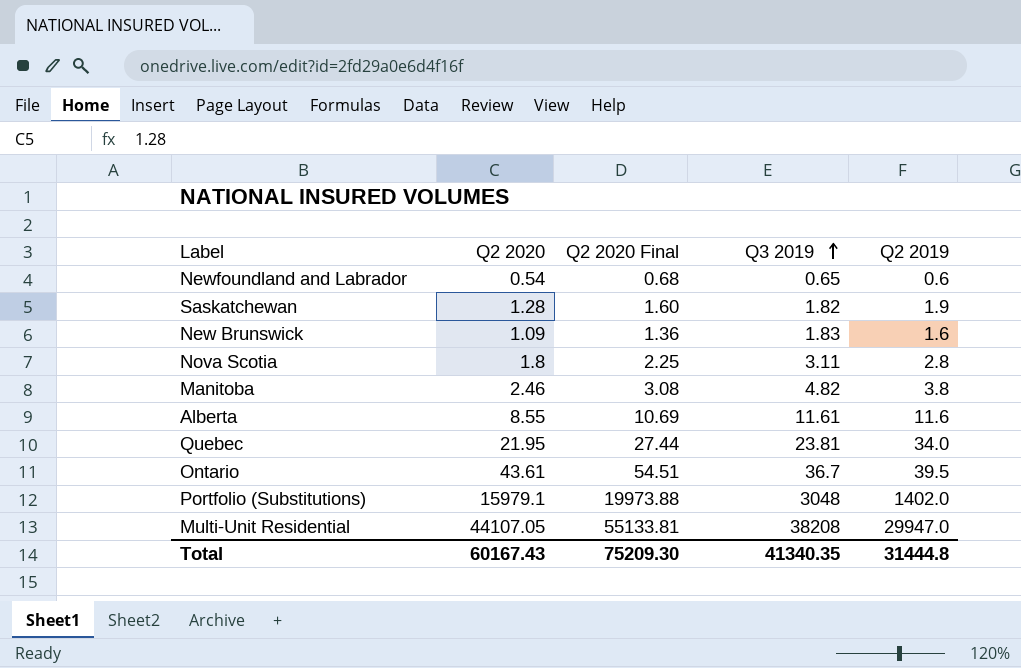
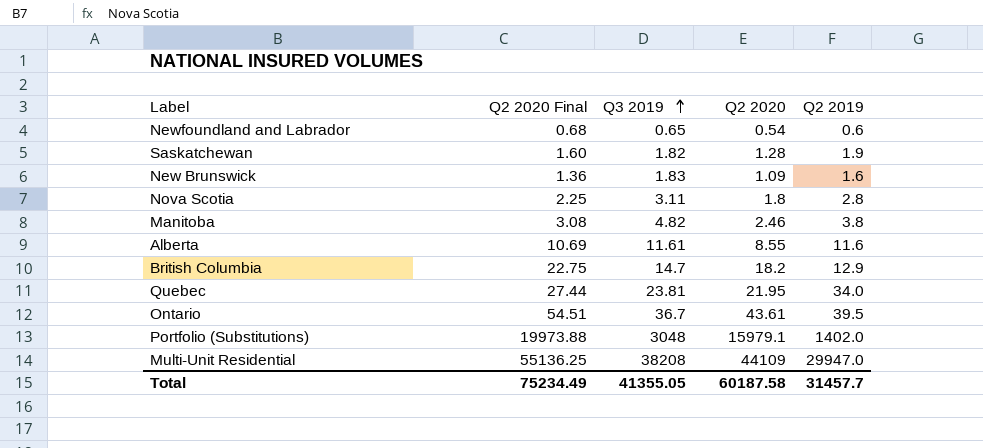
column Q2 2020 | position: 2 -> 4
row British Columbia: none -> 22.75 | 14.7 | 18.2 | 12.9
Multi-Unit Residential | Q2 2020 Final: 55133.81 -> 55136.25
Multi-Unit Residential | Q2 2020: 44107.05 -> 44109
Total | Q2 2020 Final: 75209.30 -> 75234.49
Total | Q3 2019: 41340.35 -> 41355.05
Total | Q2 2020: 60167.43 -> 60187.58
Total | Q2 2019: 31444.8 -> 31457.7

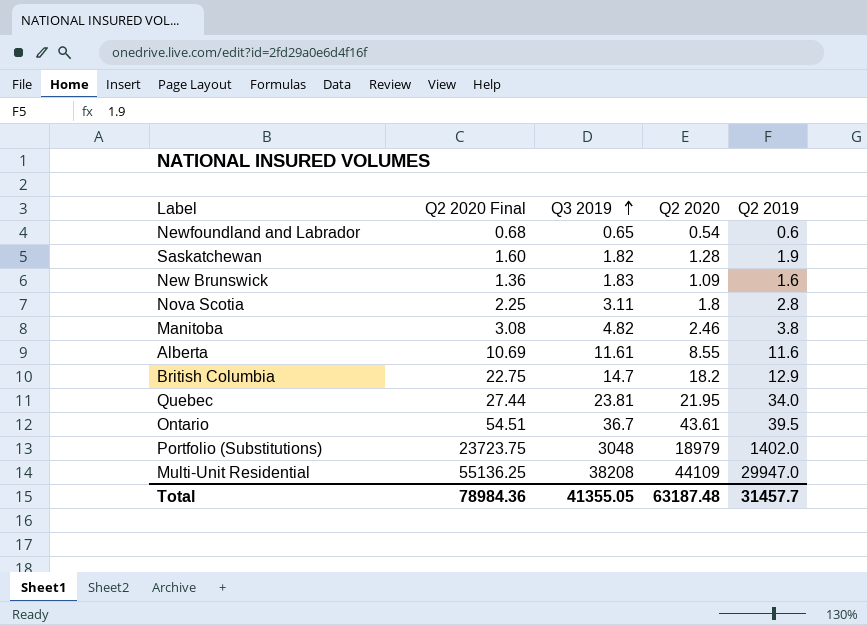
Portfolio (Substitutions) | Q2 2020 Final: 19973.88 -> 23723.75
Portfolio (Substitutions) | Q2 2020: 15979.1 -> 18979
Total | Q2 2020 Final: 75234.49 -> 78984.36
Total | Q2 2020: 60187.58 -> 63187.48

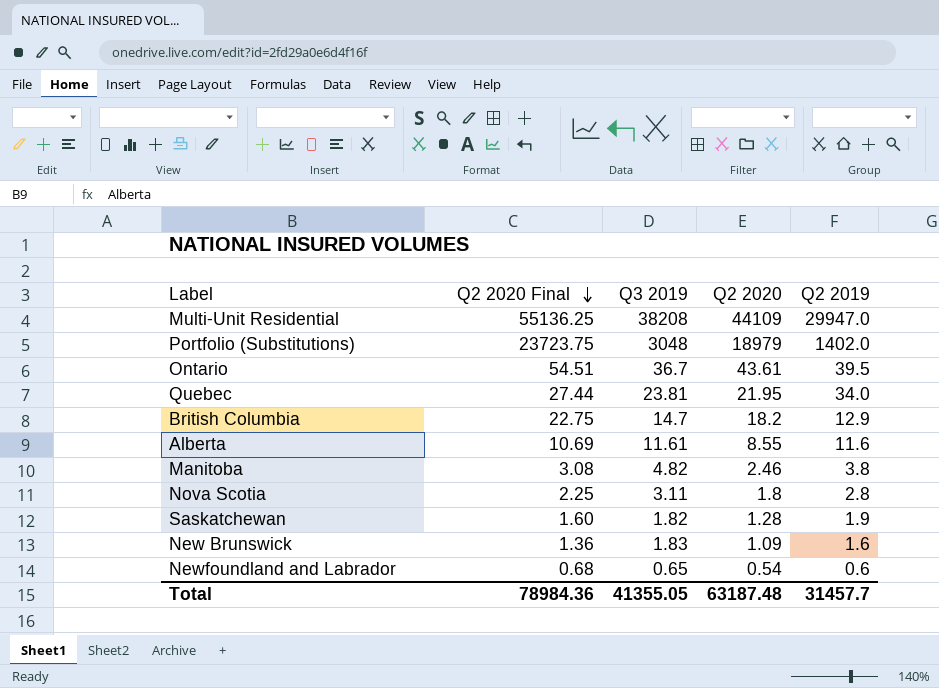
row order: Q3 2019 ascending -> Q2 2020 Final descending

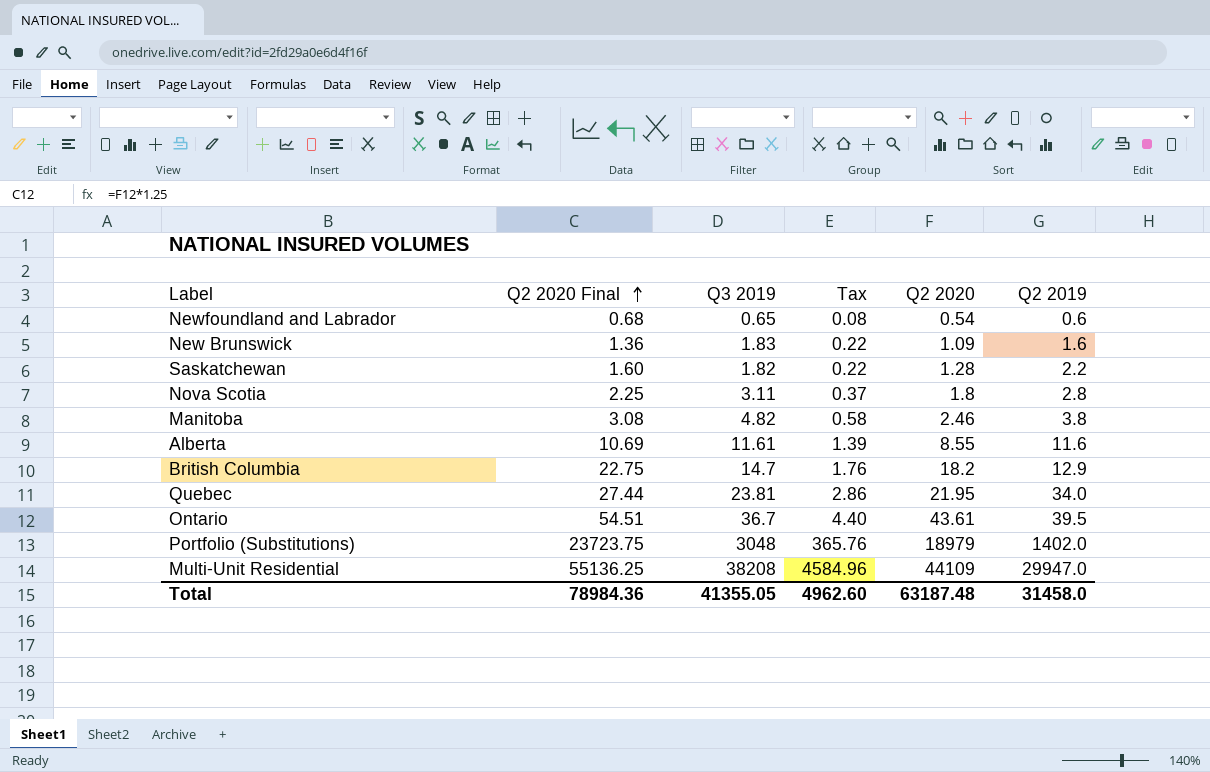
row order: Q2 2020 Final descending -> Q2 2020 Final ascending
column Tax | formula: none -> [Q3 2019] * 0.12
Saskatchewan | Q2 2019: 1.9 -> 2.2
Total | Q2 2019: 31457.7 -> 31458.0

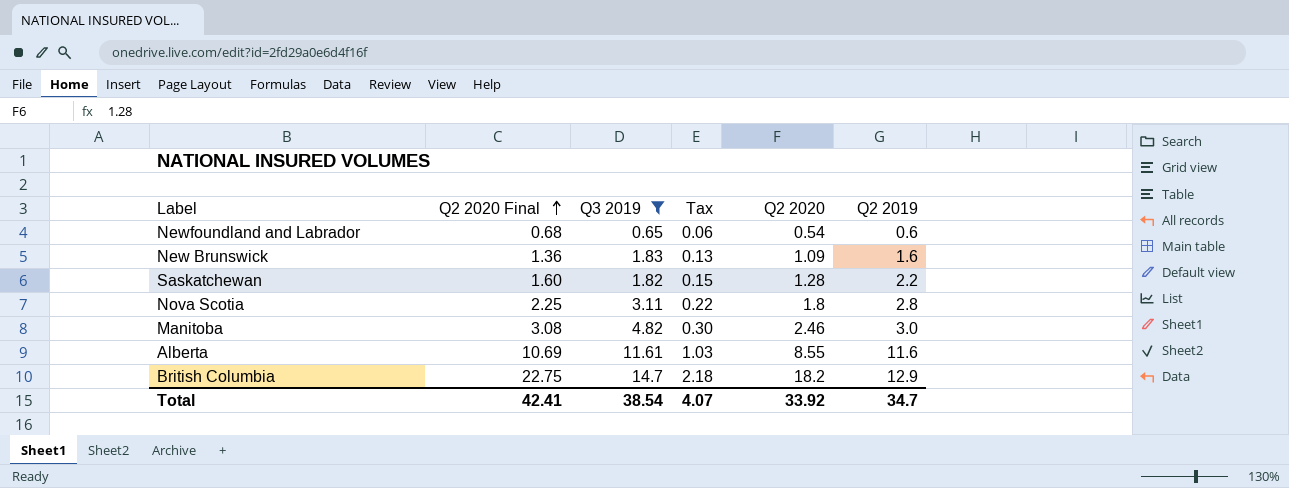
filter: none -> Q3 2019 <= 14.7
column Tax | formula: [Q3 2019] * 0.12 -> [Q2 2020] * 0.12
Manitoba | Q2 2019: 3.8 -> 3.0
Total | Q2 2020 Final: 78984.36 -> 42.41
Total | Q3 2019: 41355.05 -> 38.54
Total | Tax: 4962.60 -> 4.07
Total | Q2 2020: 63187.48 -> 33.92
Total | Q2 2019: 31458.0 -> 34.7

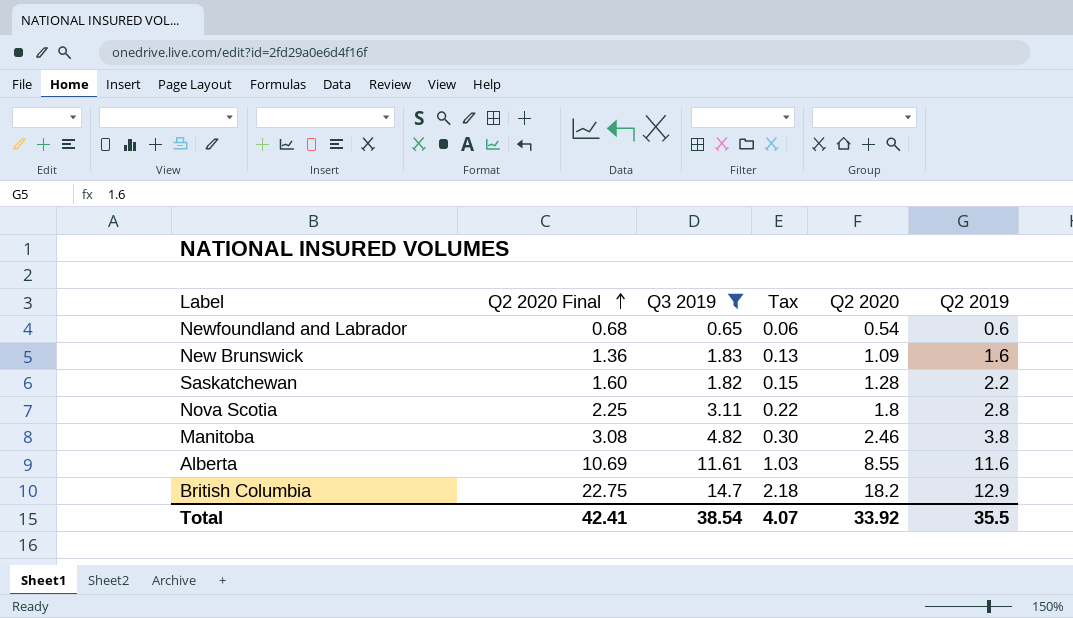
Manitoba | Q2 2019: 3.0 -> 3.8
Total | Q2 2019: 34.7 -> 35.5

